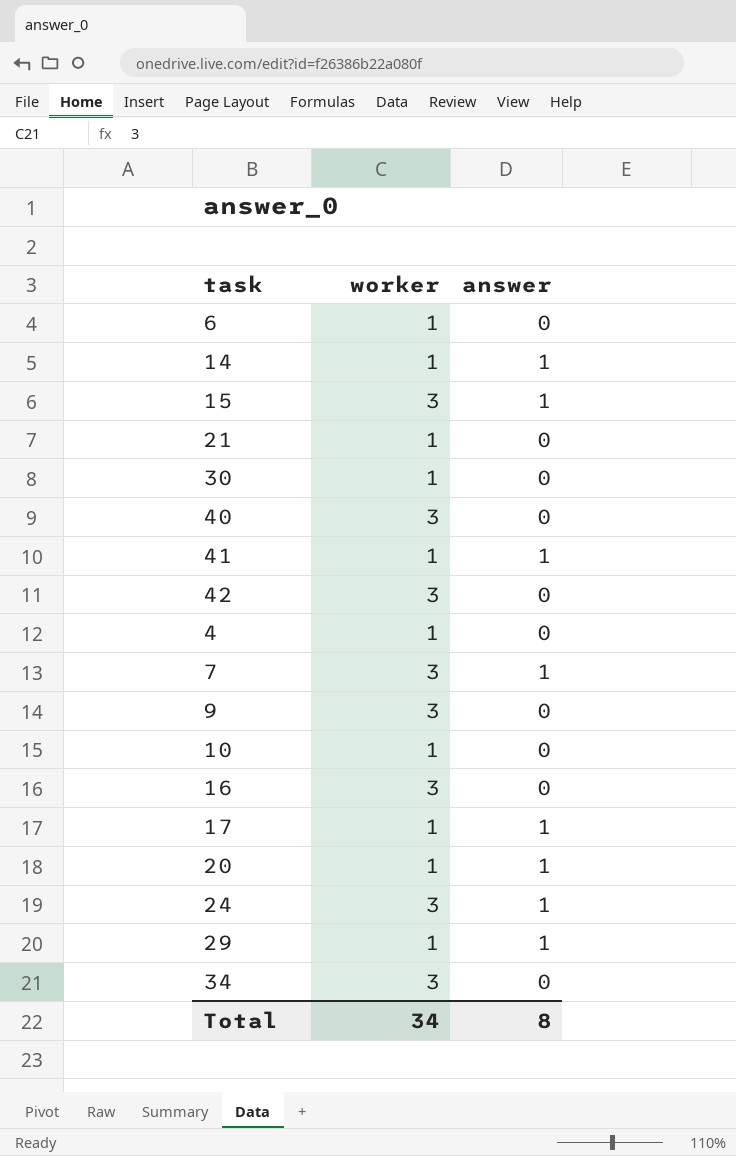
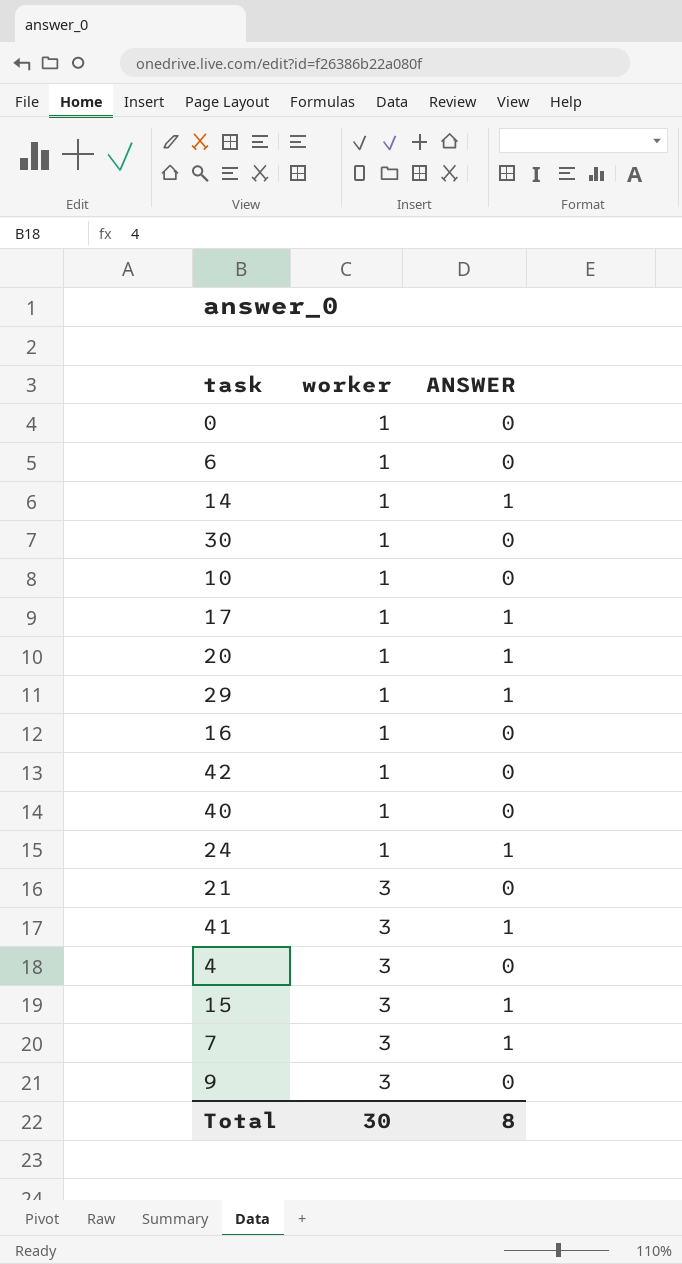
row order: none -> worker ascending
column name: answer -> ANSWER
row 34: 3 | 0 -> none
row 0: none -> 1 | 0
16 | worker: 3 -> 1
42 | worker: 3 -> 1
40 | worker: 3 -> 1
24 | worker: 3 -> 1
21 | worker: 1 -> 3
41 | worker: 1 -> 3
4 | worker: 1 -> 3
Total | worker: 34 -> 30

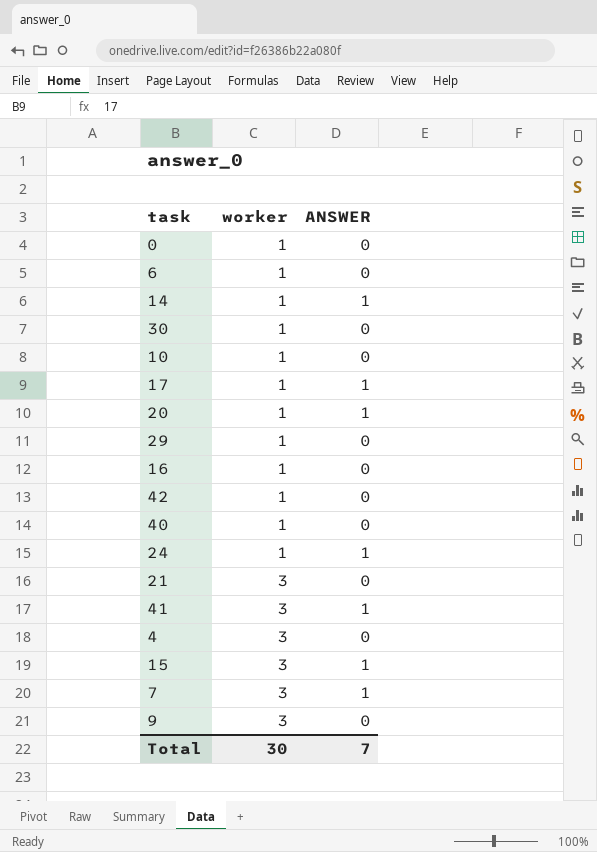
29 | ANSWER: 1 -> 0
Total | ANSWER: 8 -> 7

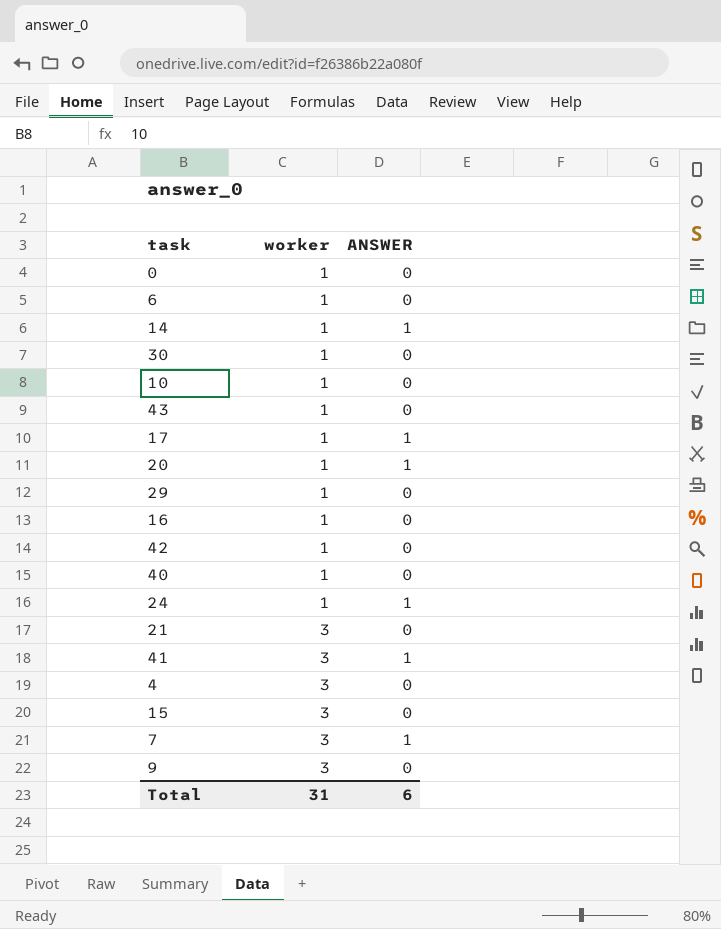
row 43: none -> 1 | 0
15 | ANSWER: 1 -> 0
Total | worker: 30 -> 31
Total | ANSWER: 7 -> 6

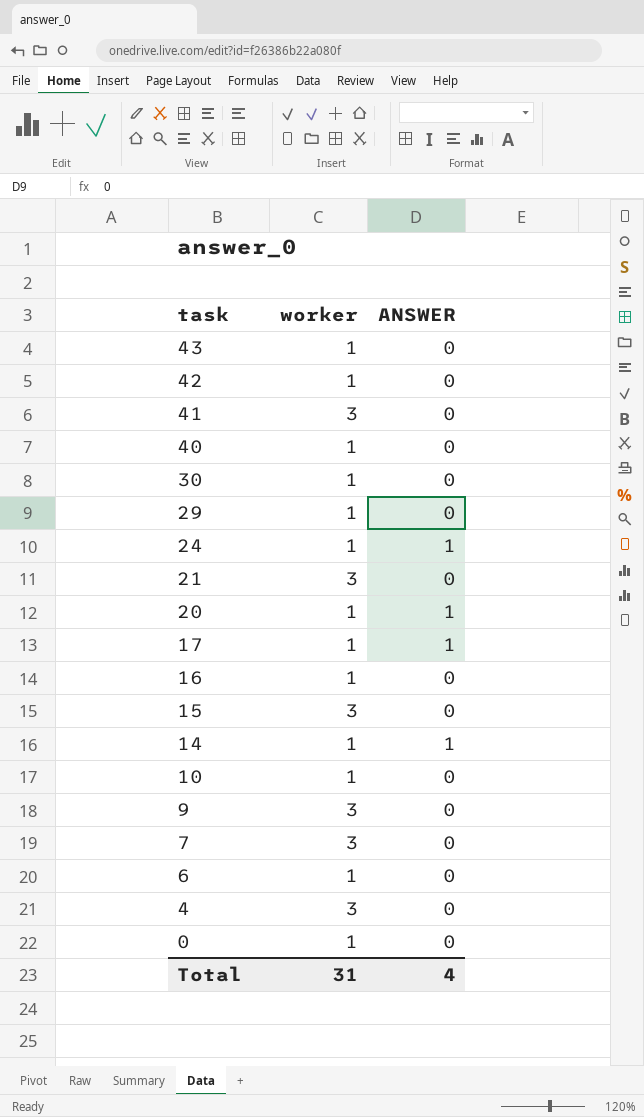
row order: worker ascending -> task descending
41 | ANSWER: 1 -> 0
7 | ANSWER: 1 -> 0
Total | ANSWER: 6 -> 4

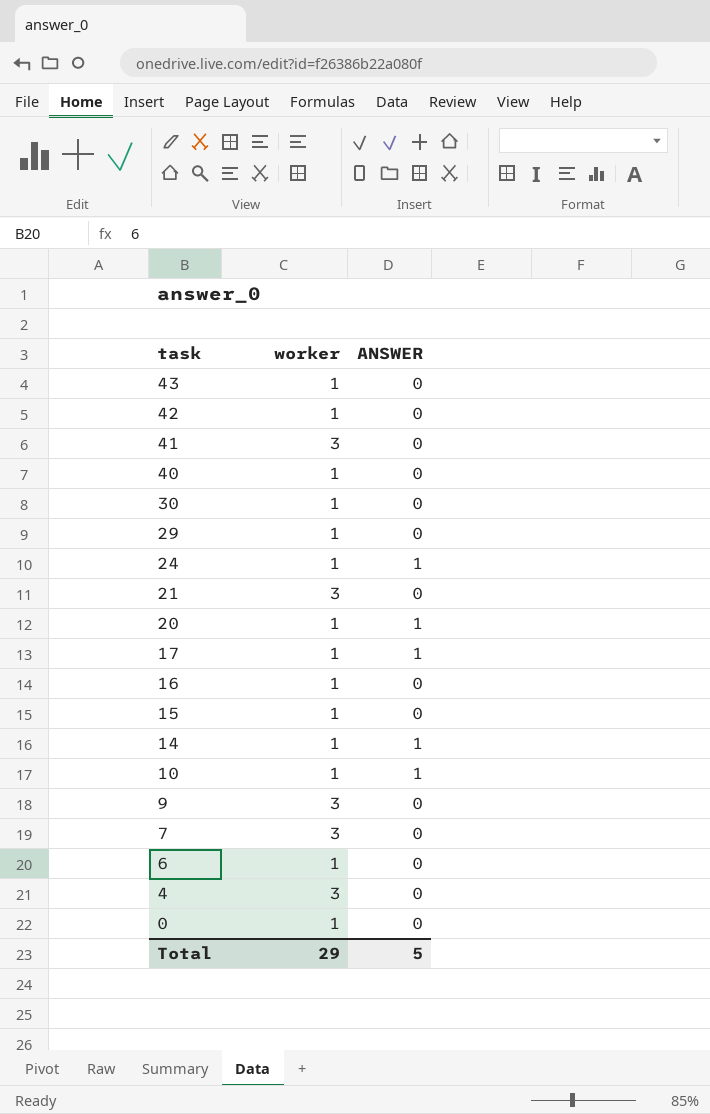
15 | worker: 3 -> 1
10 | ANSWER: 0 -> 1
Total | worker: 31 -> 29
Total | ANSWER: 4 -> 5

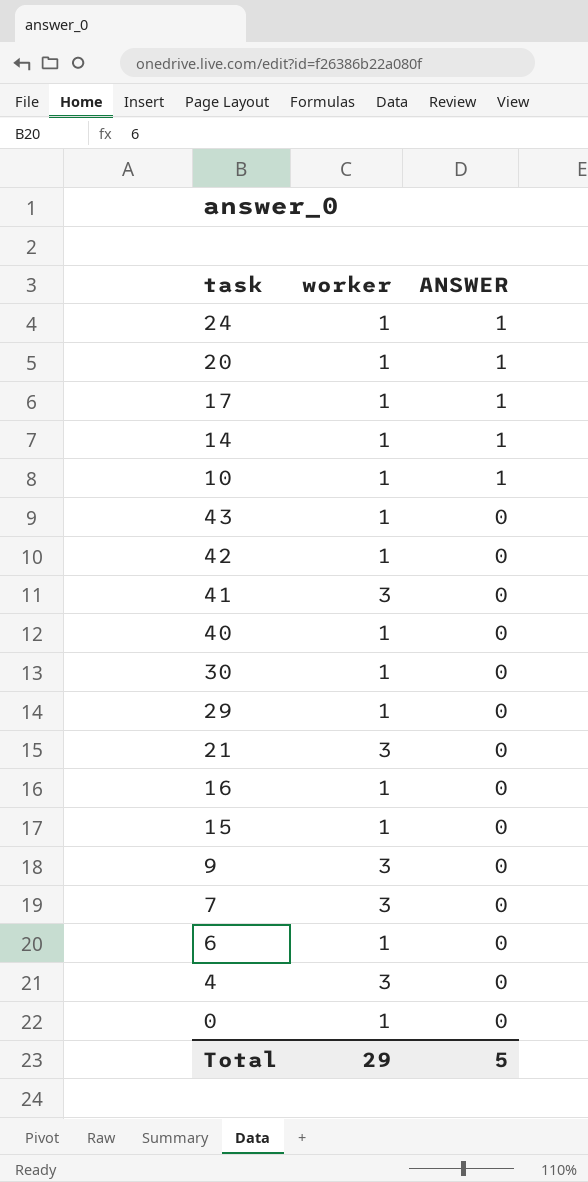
row order: task descending -> ANSWER descending

